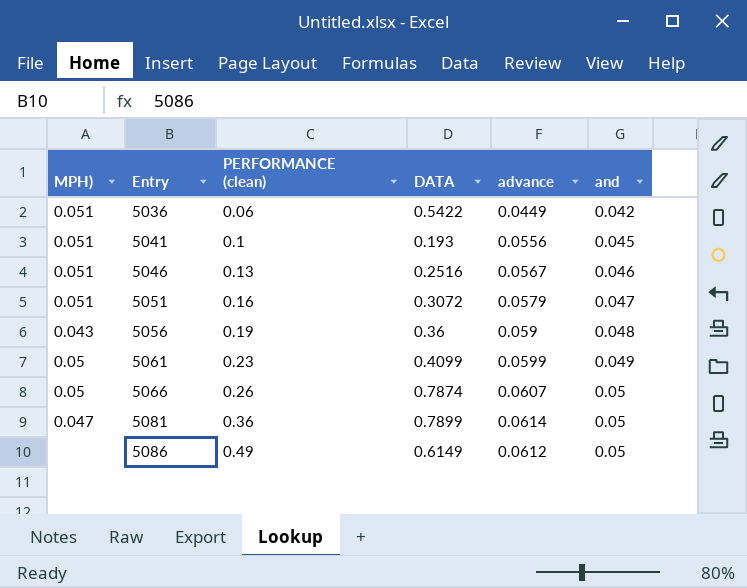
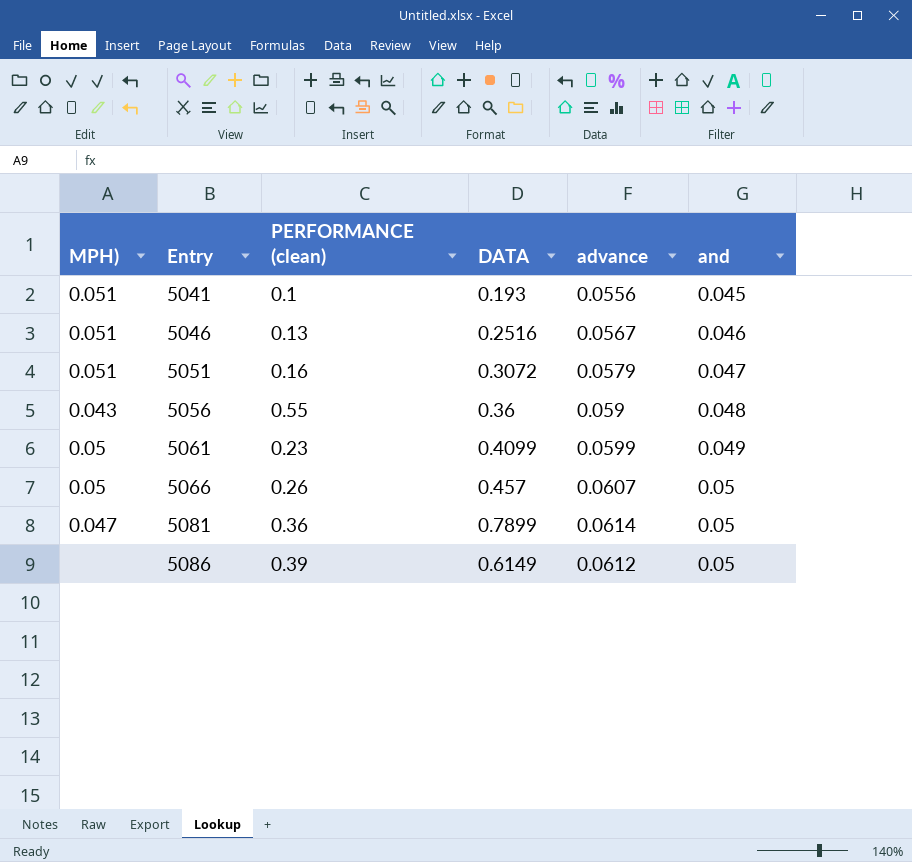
row 5036: 0.051 | 0.06 | 0.5422 | 0.0449 | 0.042 -> none
5056 | PERFORMANCE (clean): 0.19 -> 0.55
5066 | DATA: 0.7874 -> 0.457
5086 | PERFORMANCE (clean): 0.49 -> 0.39

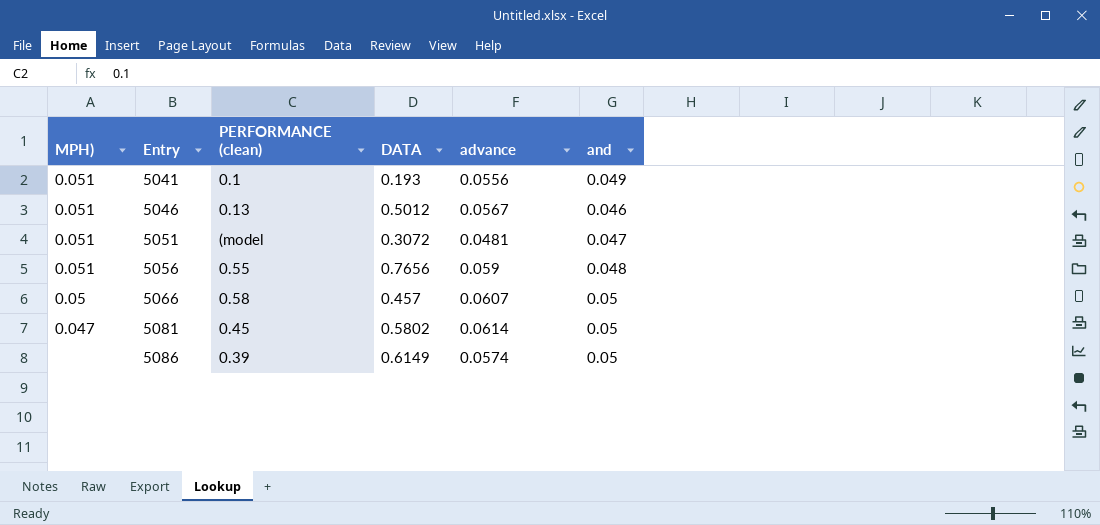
row 5061: 0.05 | 0.23 | 0.4099 | 0.0599 | 0.049 -> none
5041 | and: 0.045 -> 0.049
5046 | DATA: 0.2516 -> 0.5012
5051 | PERFORMANCE (clean): 0.16 -> (model
5051 | advance: 0.0579 -> 0.0481
5056 | MPH): 0.043 -> 0.051
5056 | DATA: 0.36 -> 0.7656
5066 | PERFORMANCE (clean): 0.26 -> 0.58
5081 | PERFORMANCE (clean): 0.36 -> 0.45
5081 | DATA: 0.7899 -> 0.5802
5086 | advance: 0.0612 -> 0.0574

